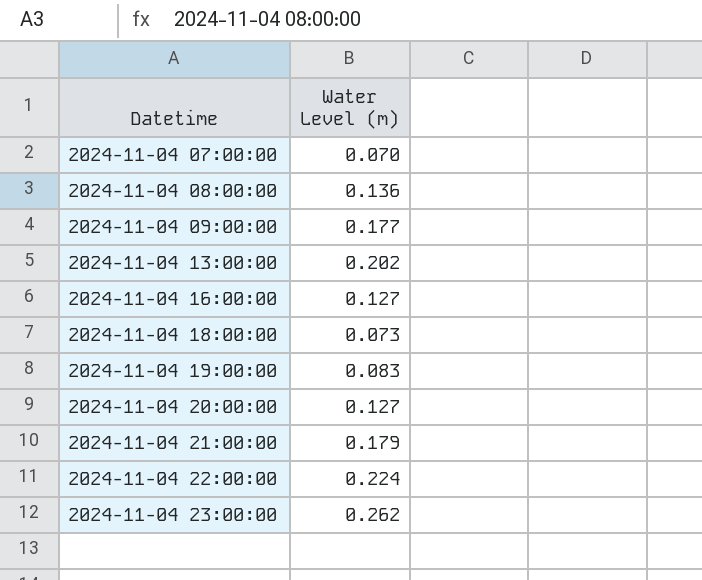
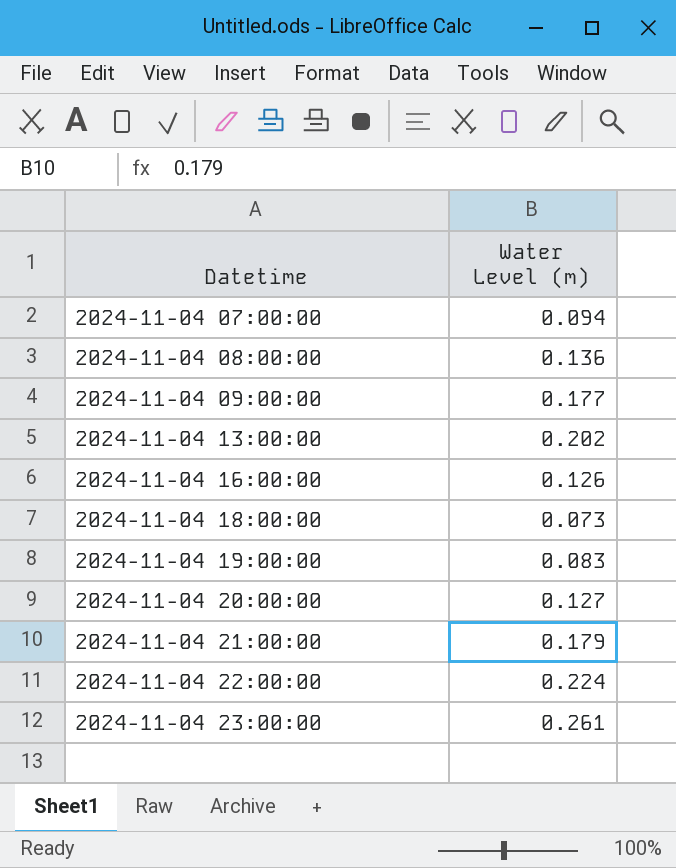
2024-11-04 07:00:00 | Water Level (m): 0.070 -> 0.094
2024-11-04 16:00:00 | Water Level (m): 0.127 -> 0.126
2024-11-04 23:00:00 | Water Level (m): 0.262 -> 0.261

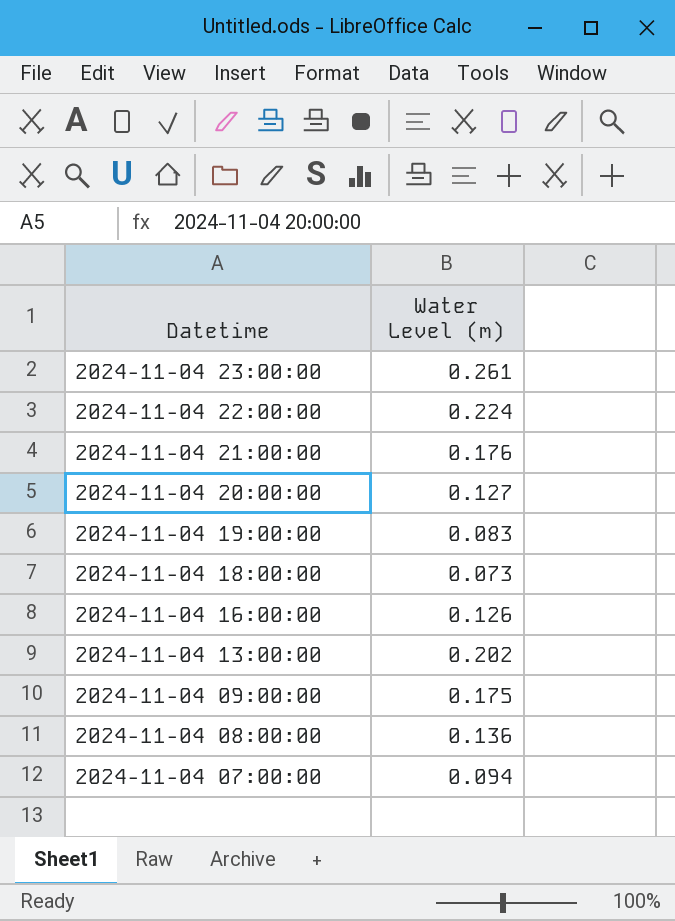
row order: Datetime ascending -> Datetime descending
2024-11-04 21:00:00 | Water Level (m): 0.179 -> 0.176
2024-11-04 09:00:00 | Water Level (m): 0.177 -> 0.175

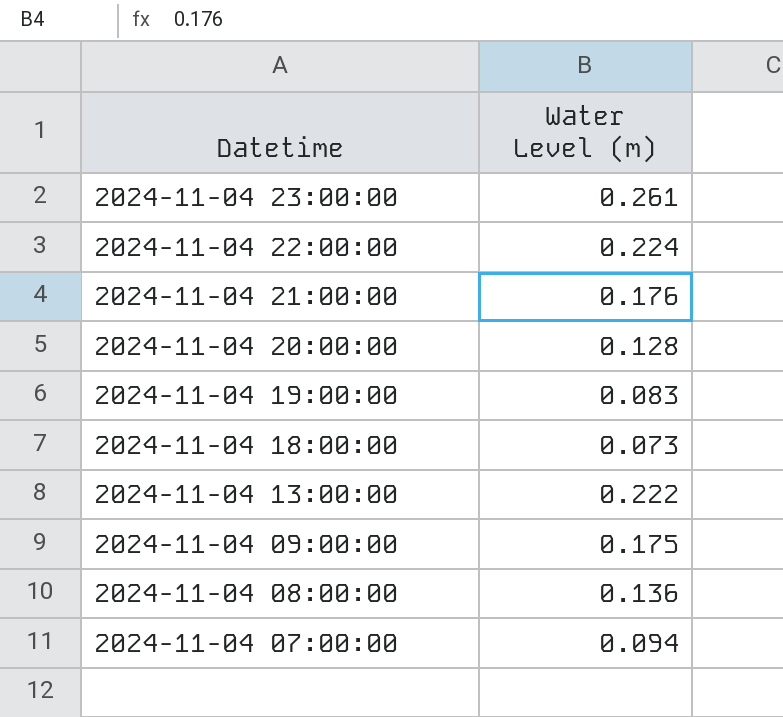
row 2024-11-04 16:00:00: 0.126 -> none
2024-11-04 20:00:00 | Water Level (m): 0.127 -> 0.128
2024-11-04 13:00:00 | Water Level (m): 0.202 -> 0.222

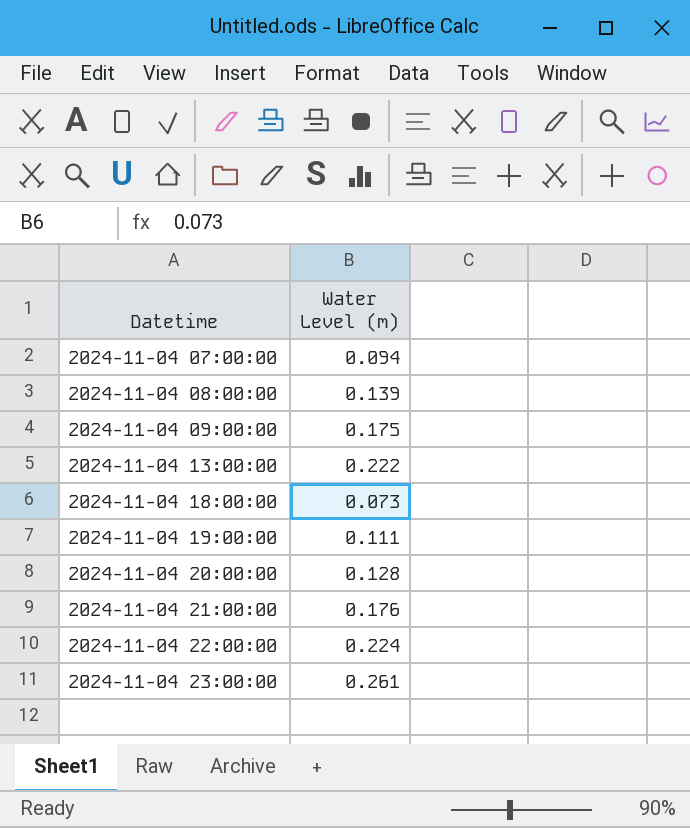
row order: Datetime descending -> Datetime ascending
2024-11-04 08:00:00 | Water Level (m): 0.136 -> 0.139
2024-11-04 19:00:00 | Water Level (m): 0.083 -> 0.111

